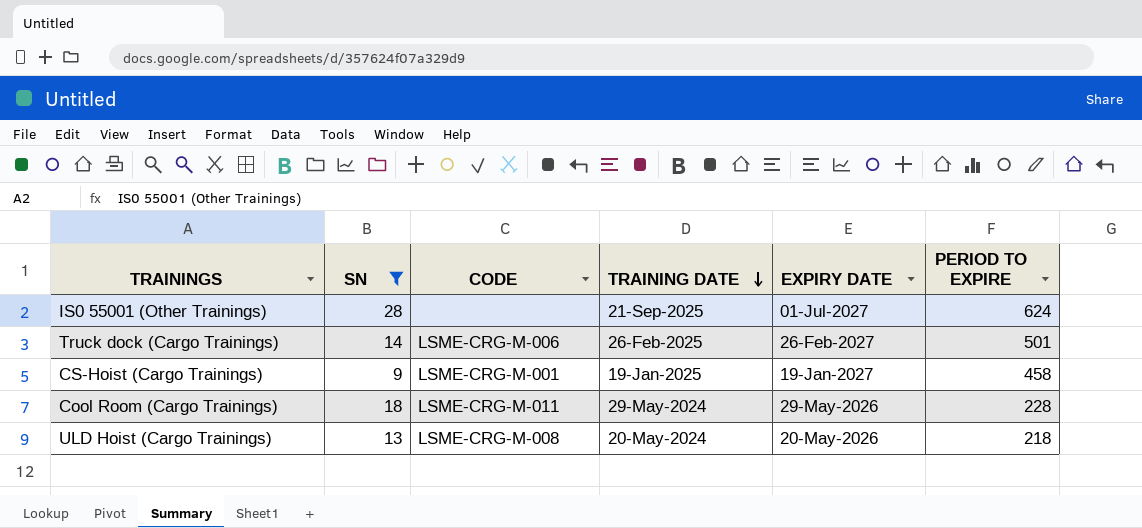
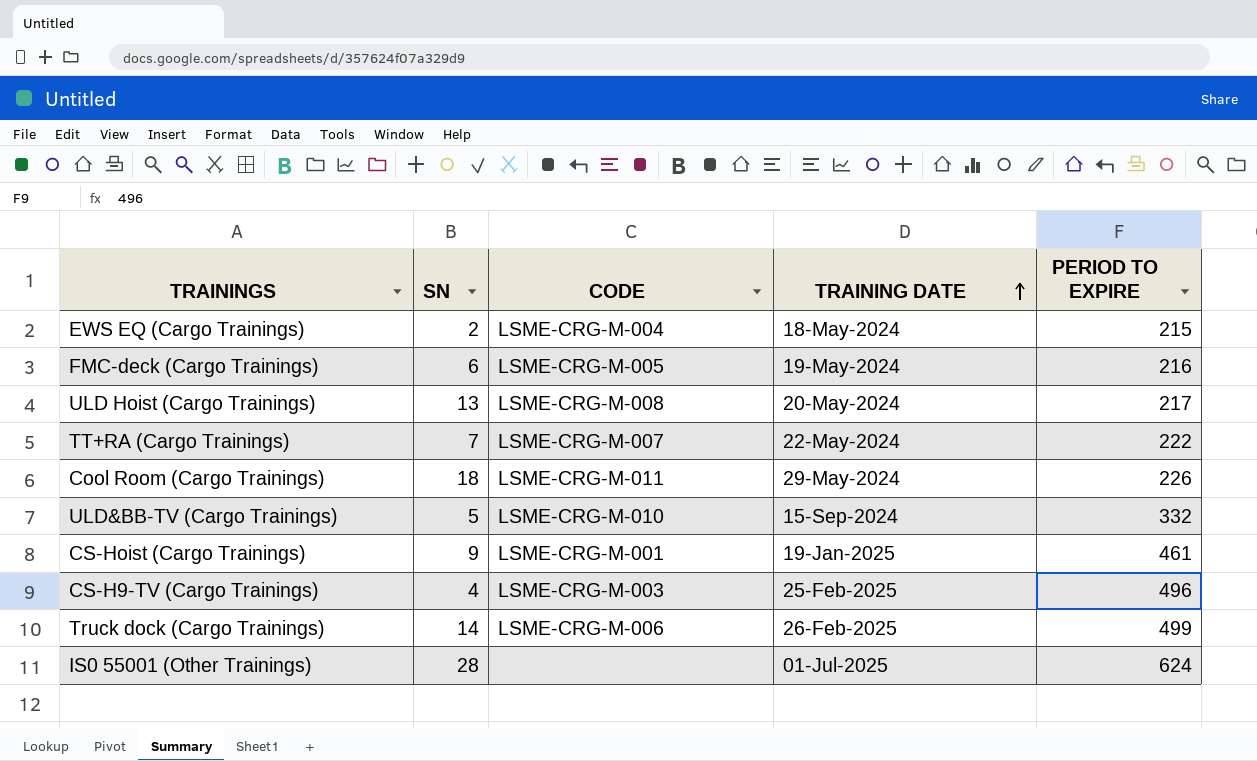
filter: SN >= 9 -> none
row order: TRAINING DATE descending -> TRAINING DATE ascending
column EXPIRY DATE | position: 5 -> none
ULD Hoist (Cargo Trainings) | PERIOD TO EXPIRE: 218 -> 217
Cool Room (Cargo Trainings) | PERIOD TO EXPIRE: 228 -> 226
CS-Hoist (Cargo Trainings) | PERIOD TO EXPIRE: 458 -> 461
Truck dock (Cargo Trainings) | PERIOD TO EXPIRE: 501 -> 499
IS0 55001 (Other Trainings) | TRAINING DATE: 21-Sep-2025 -> 01-Jul-2025

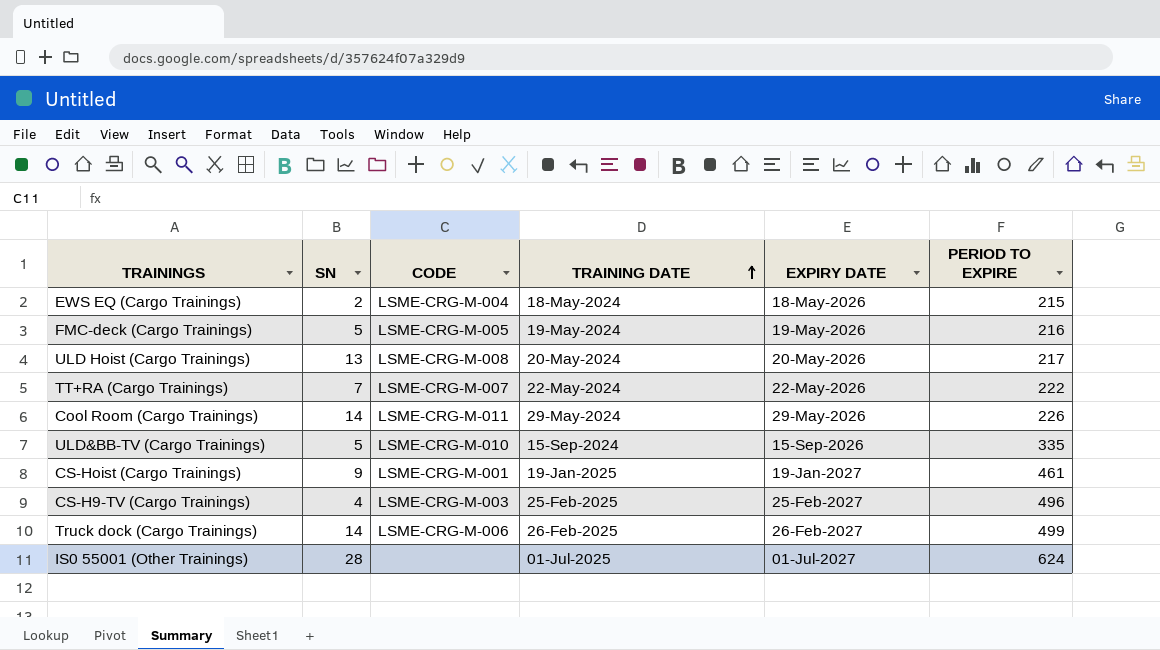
column EXPIRY DATE | position: none -> 5
FMC-deck (Cargo Trainings) | SN: 6 -> 5
Cool Room (Cargo Trainings) | SN: 18 -> 14
ULD&BB-TV (Cargo Trainings) | PERIOD TO EXPIRE: 332 -> 335

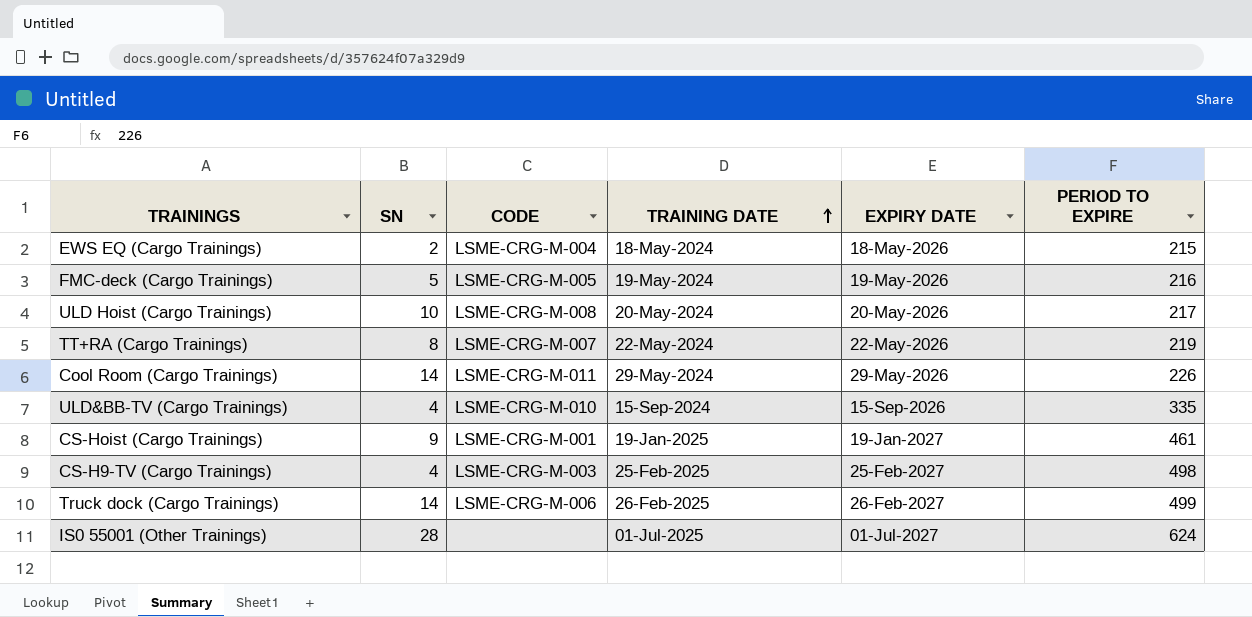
ULD Hoist (Cargo Trainings) | SN: 13 -> 10
TT+RA (Cargo Trainings) | SN: 7 -> 8
TT+RA (Cargo Trainings) | PERIOD TO EXPIRE: 222 -> 219
ULD&BB-TV (Cargo Trainings) | SN: 5 -> 4
CS-H9-TV (Cargo Trainings) | PERIOD TO EXPIRE: 496 -> 498

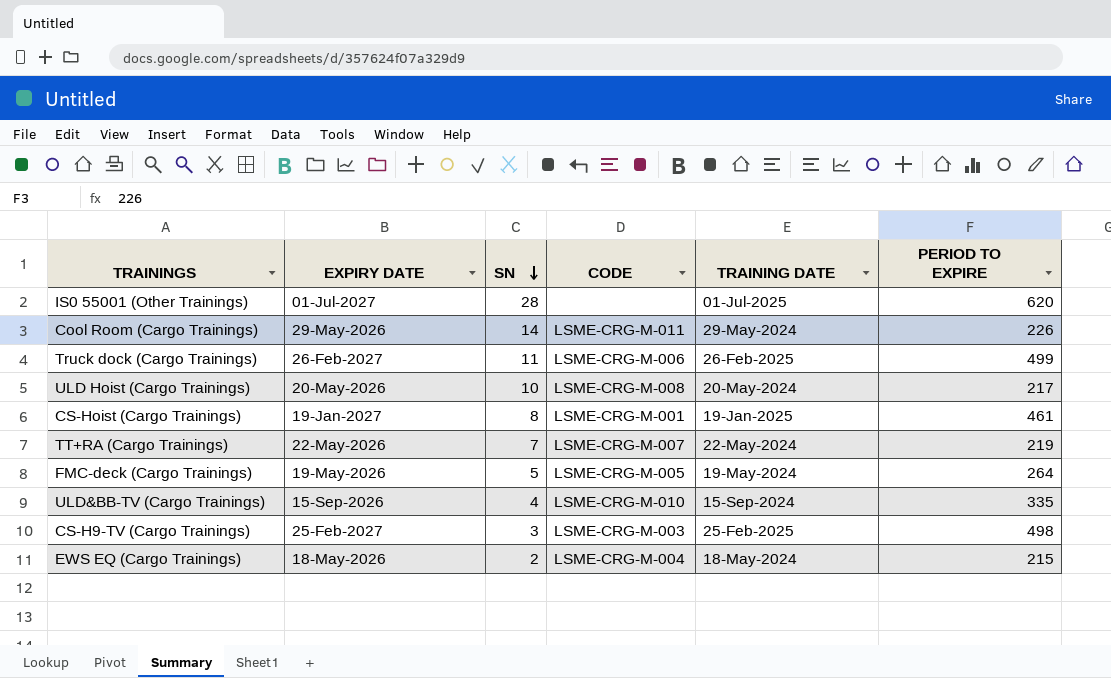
row order: TRAINING DATE ascending -> SN descending
column EXPIRY DATE | position: 5 -> 2
IS0 55001 (Other Trainings) | PERIOD TO EXPIRE: 624 -> 620
Truck dock (Cargo Trainings) | SN: 14 -> 11
CS-Hoist (Cargo Trainings) | SN: 9 -> 8
TT+RA (Cargo Trainings) | SN: 8 -> 7
FMC-deck (Cargo Trainings) | PERIOD TO EXPIRE: 216 -> 264
CS-H9-TV (Cargo Trainings) | SN: 4 -> 3

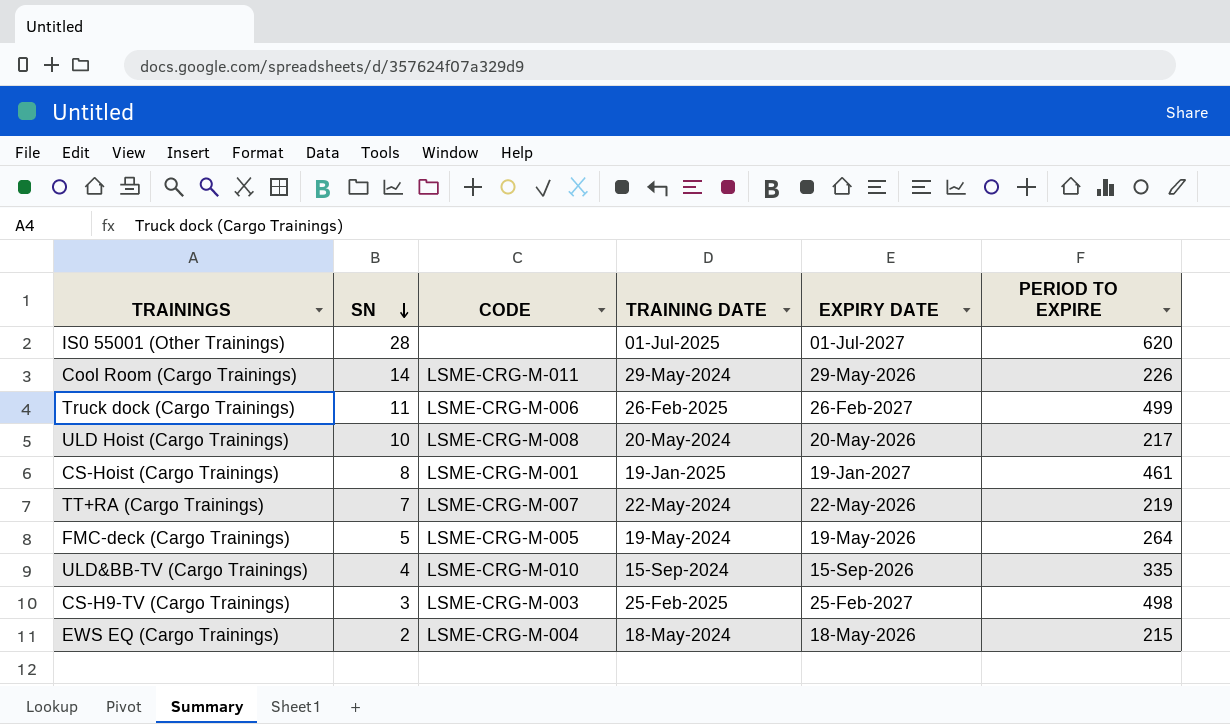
column EXPIRY DATE | position: 2 -> 5

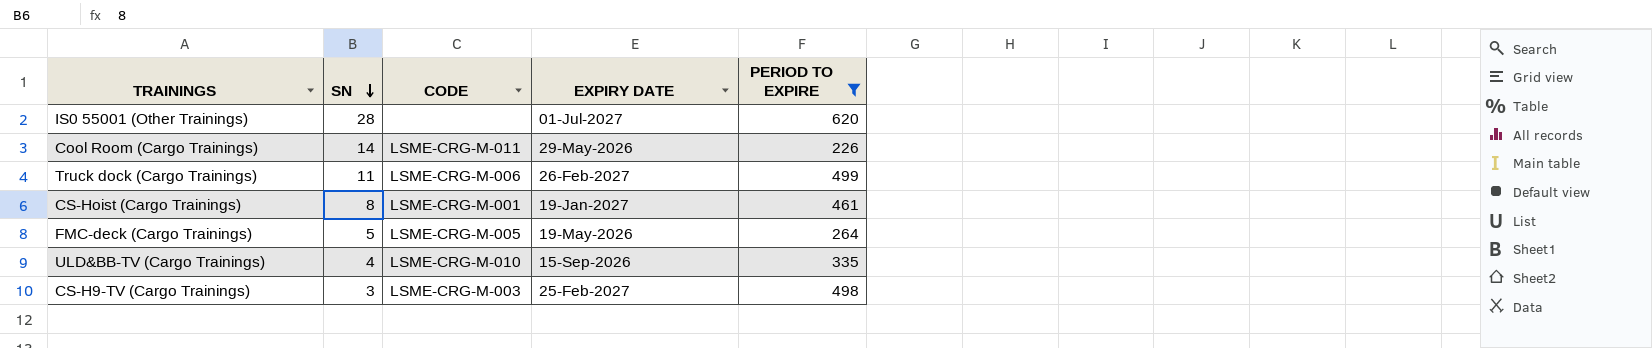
filter: none -> PERIOD TO EXPIRE >= 226
column TRAINING DATE | position: 4 -> none

